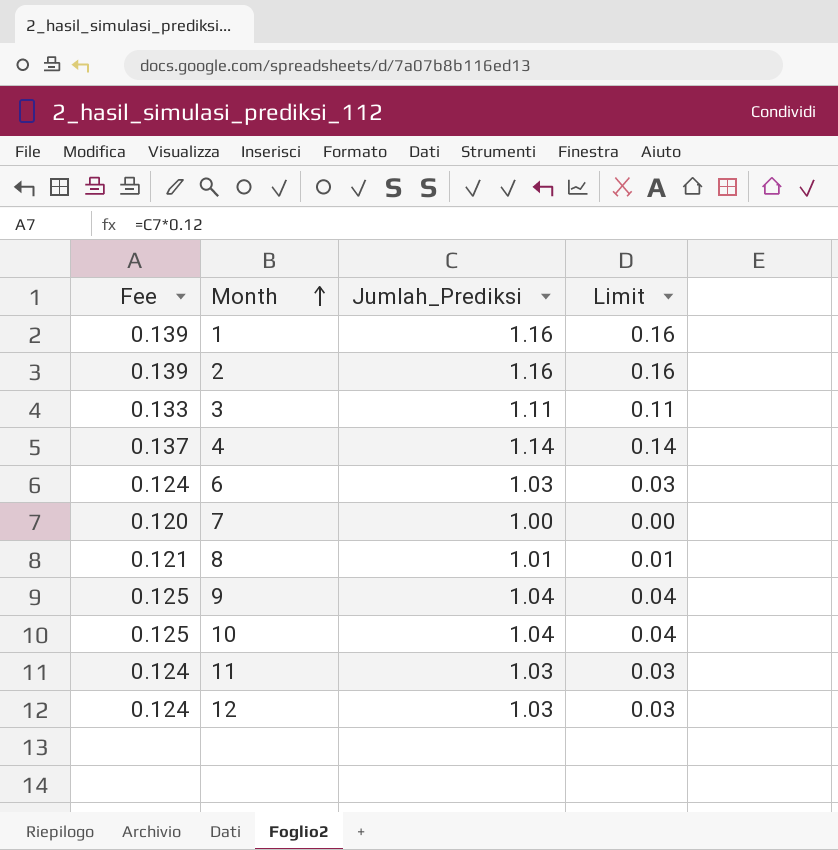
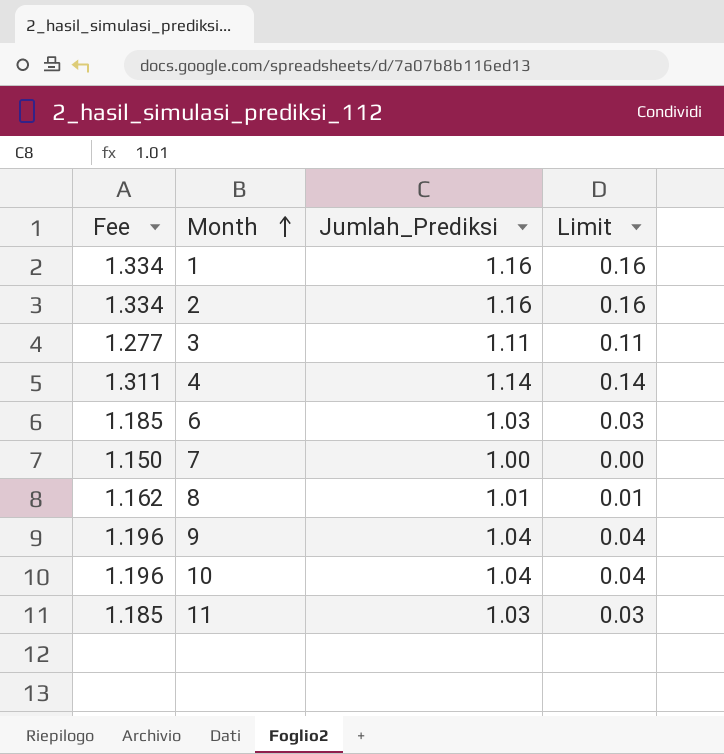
column Fee | formula: [Jumlah_Prediksi] * 0.12 -> [Jumlah_Prediksi] * 1.15
row 12: 0.124 | 1.03 | 0.03 -> none

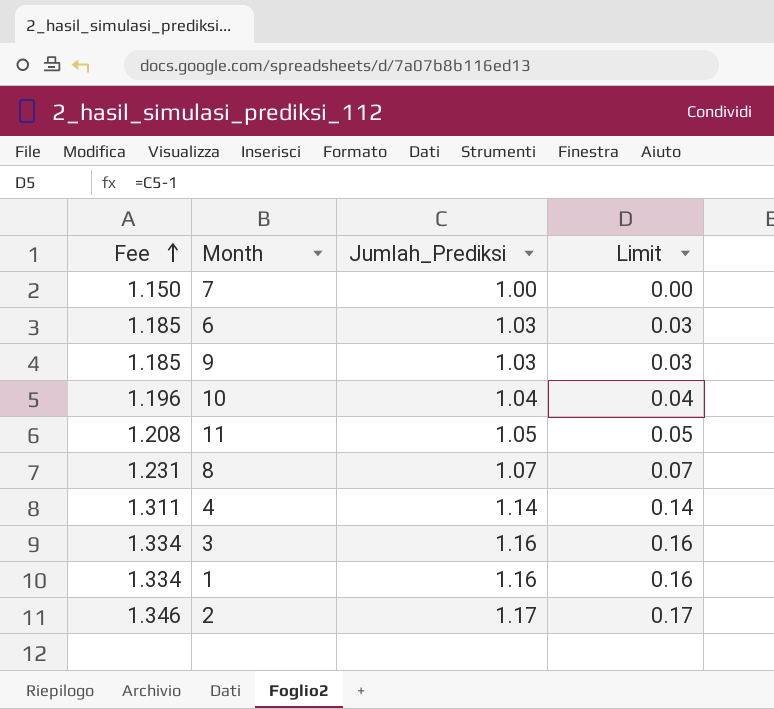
row order: Month ascending -> Fee ascending
9 | Fee: 1.196 -> 1.185
9 | Jumlah_Prediksi: 1.04 -> 1.03
9 | Limit: 0.04 -> 0.03
11 | Fee: 1.185 -> 1.208
11 | Jumlah_Prediksi: 1.03 -> 1.05
11 | Limit: 0.03 -> 0.05
8 | Fee: 1.162 -> 1.231
8 | Jumlah_Prediksi: 1.01 -> 1.07
8 | Limit: 0.01 -> 0.07
3 | Fee: 1.277 -> 1.334
3 | Jumlah_Prediksi: 1.11 -> 1.16
3 | Limit: 0.11 -> 0.16
2 | Fee: 1.334 -> 1.346
2 | Jumlah_Prediksi: 1.16 -> 1.17
2 | Limit: 0.16 -> 0.17

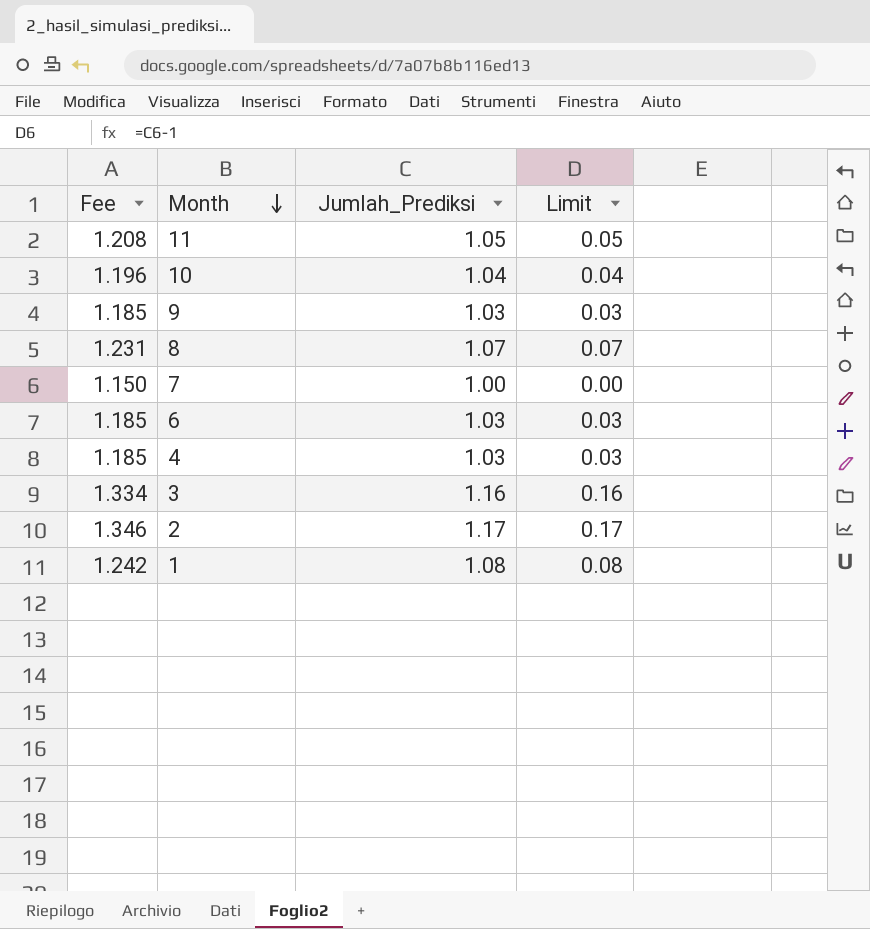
row order: Fee ascending -> Month descending
4 | Fee: 1.311 -> 1.185
4 | Jumlah_Prediksi: 1.14 -> 1.03
4 | Limit: 0.14 -> 0.03
1 | Fee: 1.334 -> 1.242
1 | Jumlah_Prediksi: 1.16 -> 1.08
1 | Limit: 0.16 -> 0.08

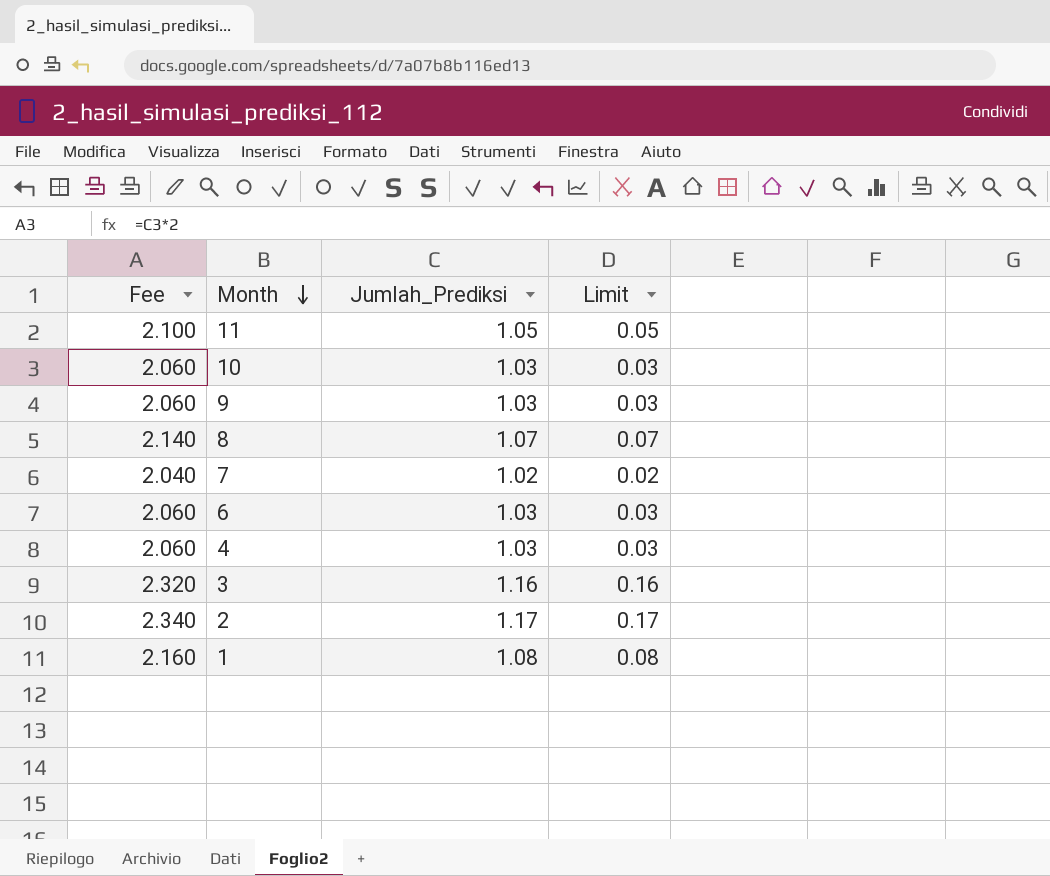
column Fee | formula: [Jumlah_Prediksi] * 1.15 -> [Jumlah_Prediksi] * 2
10 | Jumlah_Prediksi: 1.04 -> 1.03
10 | Limit: 0.04 -> 0.03
7 | Jumlah_Prediksi: 1.00 -> 1.02
7 | Limit: 0.00 -> 0.02

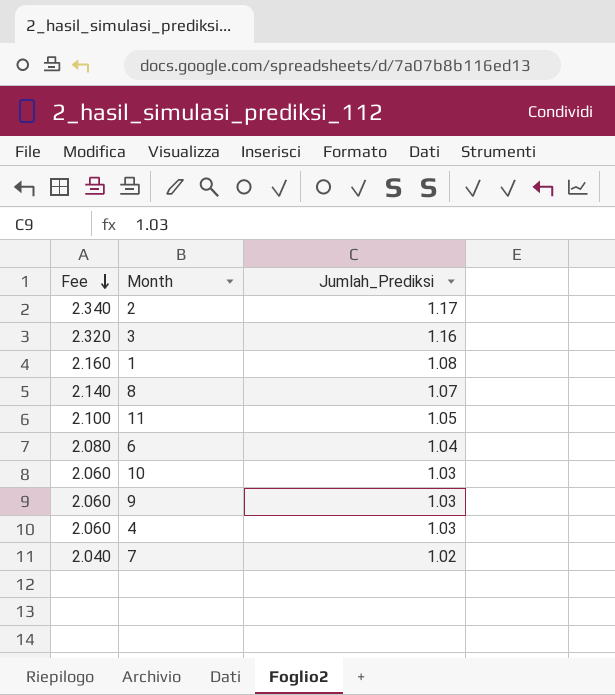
row order: Month descending -> Fee descending
column Limit | formula: [Jumlah_Prediksi] - 1 -> none
6 | Fee: 2.060 -> 2.080
6 | Jumlah_Prediksi: 1.03 -> 1.04

